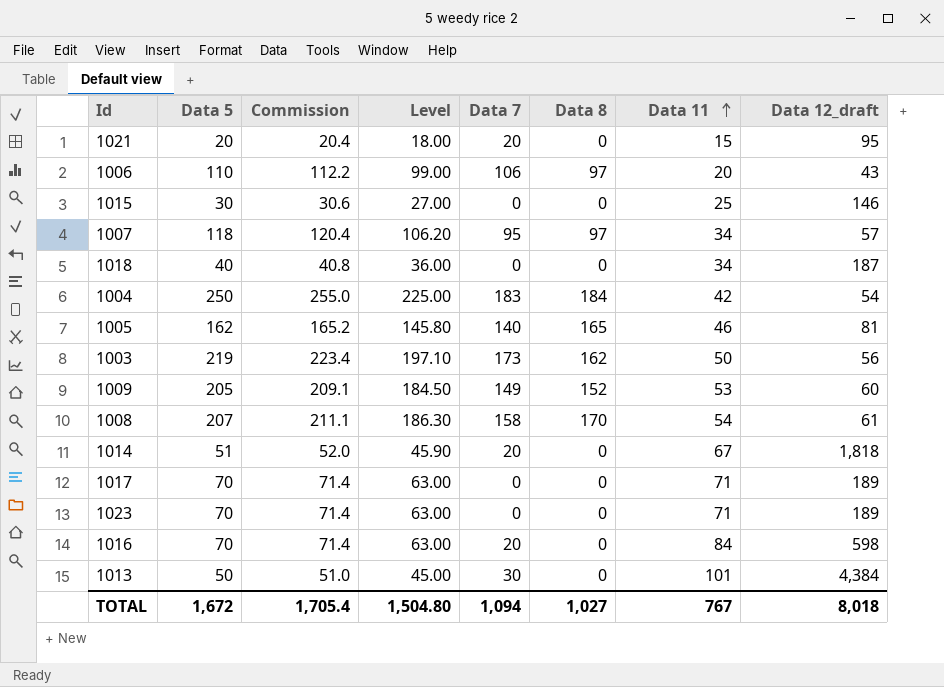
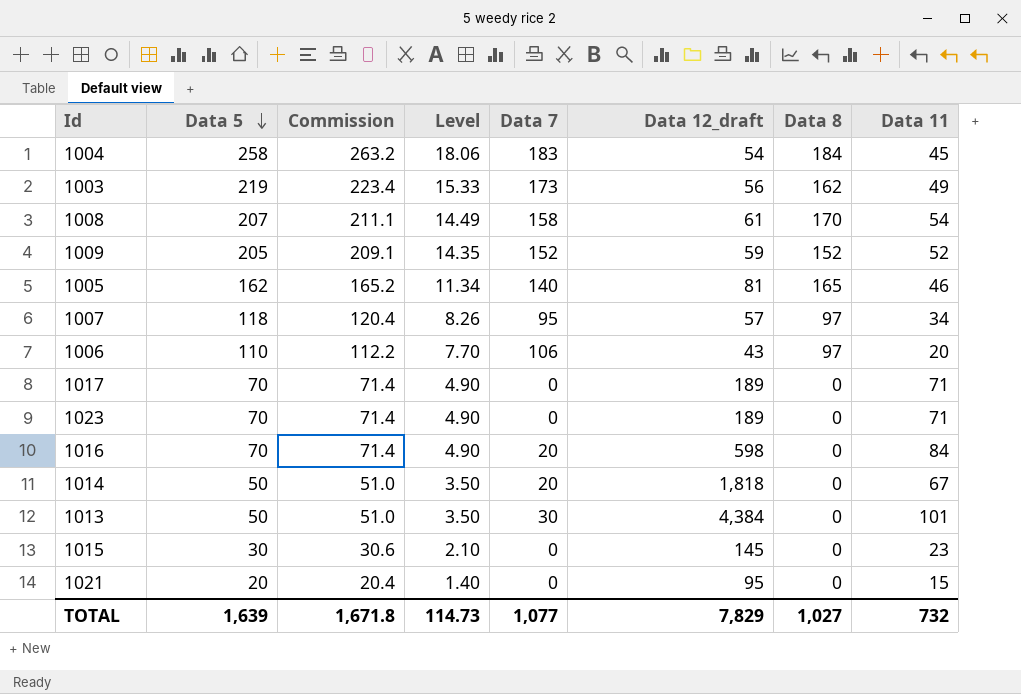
row order: Data 11 ascending -> Data 5 descending
column Level | formula: [Data 5] * 0.9 -> [Data 5] * 0.07
column Data 12_draft | position: 8 -> 6
row 1018: 40 | 40.8 | 36.00 | 0 | 0 | 34 | 187 -> none
1004 | Data 5: 250 -> 258
1004 | Commission: 255.0 -> 263.2
1004 | Data 11: 42 -> 45
1003 | Data 11: 50 -> 49
1009 | Data 7: 149 -> 152
1009 | Data 12_draft: 60 -> 59
1009 | Data 11: 53 -> 52
1014 | Data 5: 51 -> 50
1014 | Commission: 52.0 -> 51.0
1015 | Data 12_draft: 146 -> 145
1015 | Data 11: 25 -> 23
1021 | Data 7: 20 -> 0
TOTAL | Data 5: 1,672 -> 1,639
TOTAL | Commission: 1,705.4 -> 1,671.8
TOTAL | Level: 1,504.80 -> 114.73
TOTAL | Data 7: 1,094 -> 1,077
TOTAL | Data 12_draft: 8,018 -> 7,829
TOTAL | Data 11: 767 -> 732

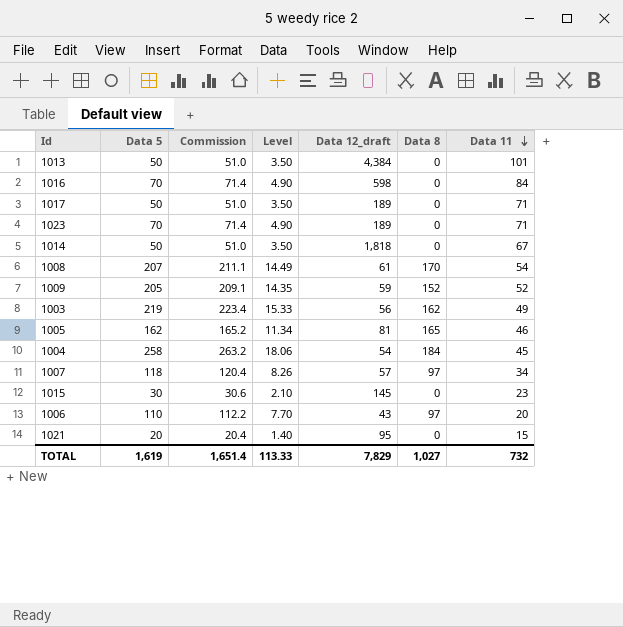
row order: Data 5 descending -> Data 11 descending
column Data 7 | position: 5 -> none
1017 | Data 5: 70 -> 50
1017 | Commission: 71.4 -> 51.0
1017 | Level: 4.90 -> 3.50
TOTAL | Data 5: 1,639 -> 1,619
TOTAL | Commission: 1,671.8 -> 1,651.4
TOTAL | Level: 114.73 -> 113.33

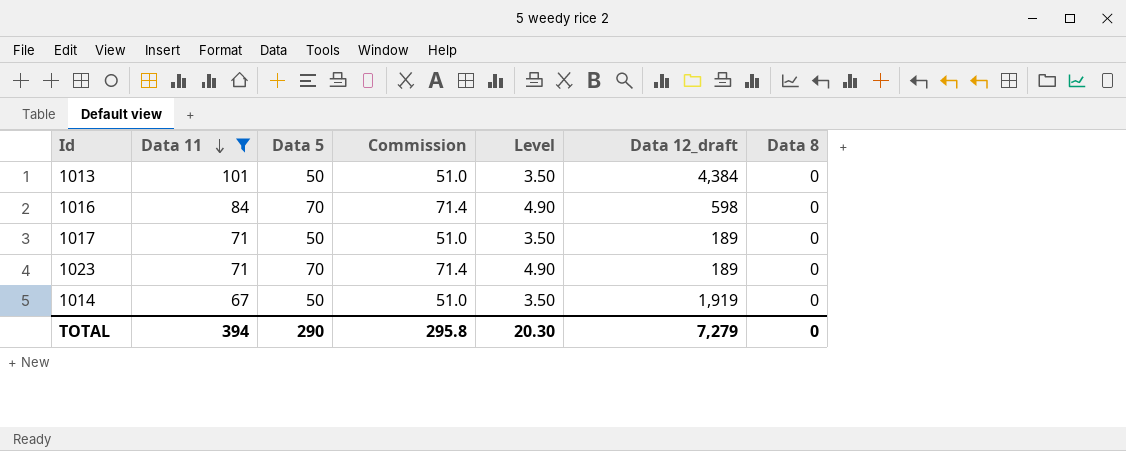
filter: none -> Data 11 >= 67
column Data 11 | position: 7 -> 2
1014 | Data 12_draft: 1,818 -> 1,919
TOTAL | Data 11: 732 -> 394
TOTAL | Data 5: 1,619 -> 290
TOTAL | Commission: 1,651.4 -> 295.8
TOTAL | Level: 113.33 -> 20.30
TOTAL | Data 12_draft: 7,829 -> 7,279
TOTAL | Data 8: 1,027 -> 0

